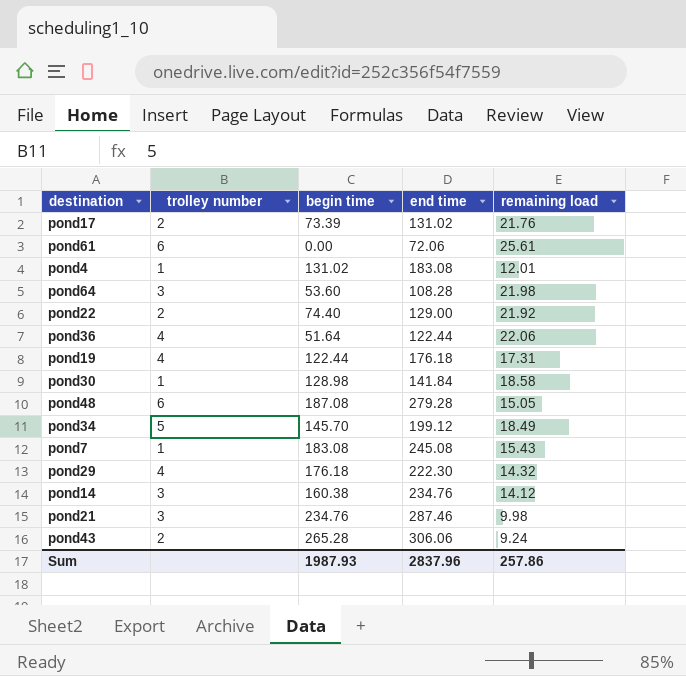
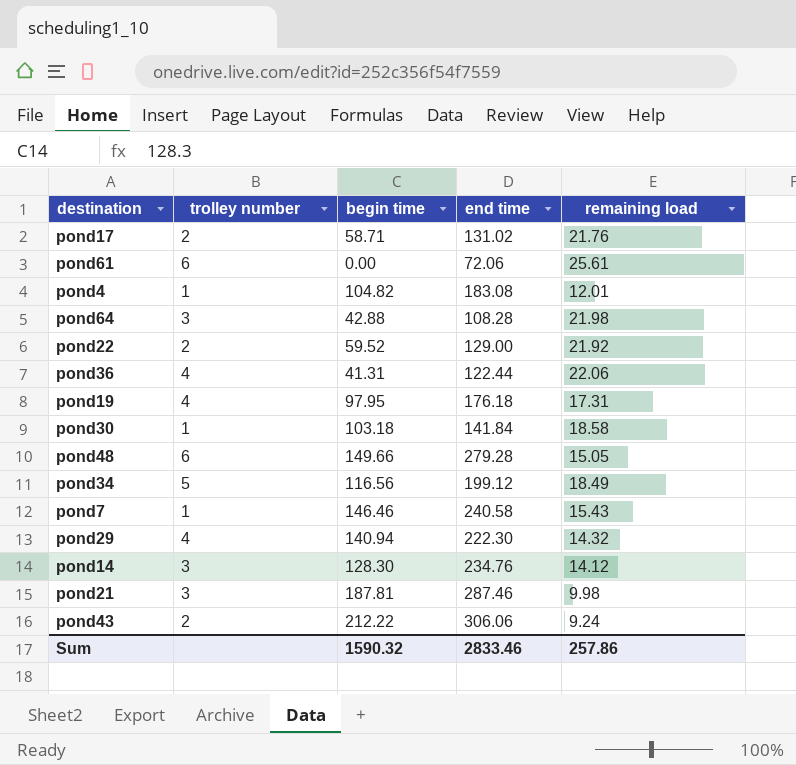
pond17 | begin time: 73.39 -> 58.71
pond4 | begin time: 131.02 -> 104.82
pond64 | begin time: 53.60 -> 42.88
pond22 | begin time: 74.40 -> 59.52
pond36 | begin time: 51.64 -> 41.31
pond19 | begin time: 122.44 -> 97.95
pond30 | begin time: 128.98 -> 103.18
pond48 | begin time: 187.08 -> 149.66
pond34 | begin time: 145.70 -> 116.56
pond7 | begin time: 183.08 -> 146.46
pond7 | end time: 245.08 -> 240.58
pond29 | begin time: 176.18 -> 140.94
pond14 | begin time: 160.38 -> 128.30
pond21 | begin time: 234.76 -> 187.81
pond43 | begin time: 265.28 -> 212.22
Sum | begin time: 1987.93 -> 1590.32
Sum | end time: 2837.96 -> 2833.46

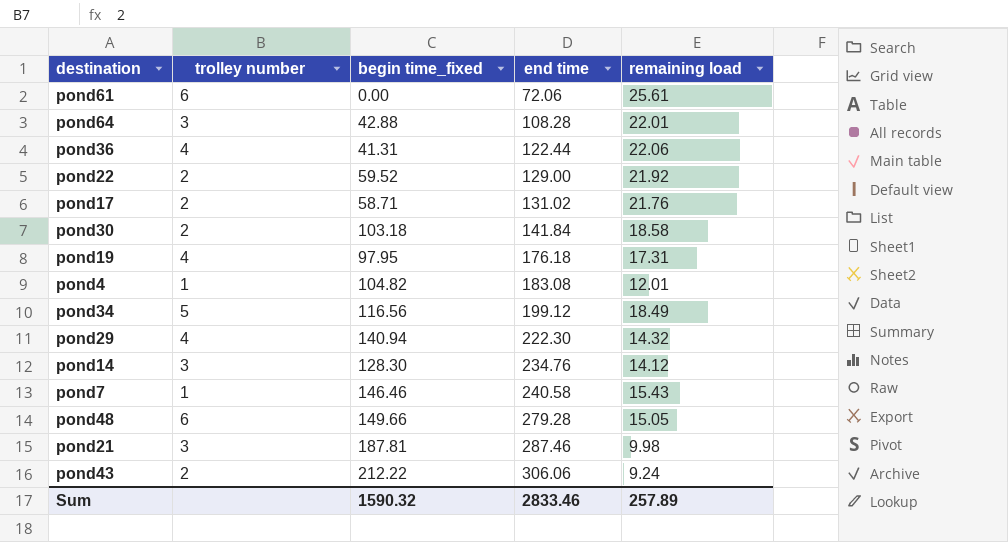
row order: none -> end time ascending
column name: begin time -> begin time_fixed
pond64 | remaining load: 21.98 -> 22.01
pond30 | trolley number: 1 -> 2
Sum | remaining load: 257.86 -> 257.89

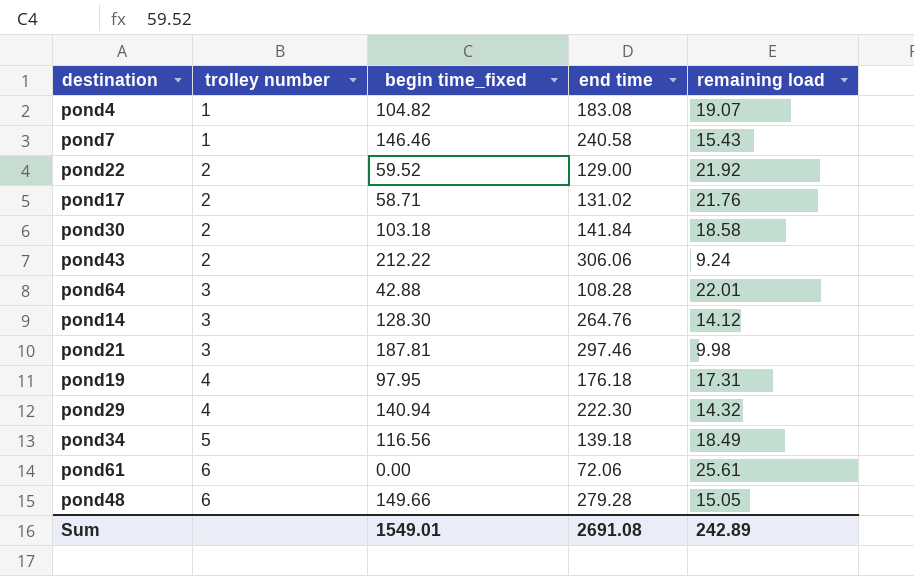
row order: end time ascending -> trolley number ascending
row pond36: 4 | 41.31 | 122.44 | 22.06 -> none
pond4 | remaining load: 12.01 -> 19.07
pond14 | end time: 234.76 -> 264.76
pond21 | end time: 287.46 -> 297.46
pond34 | end time: 199.12 -> 139.18
Sum | begin time_fixed: 1590.32 -> 1549.01
Sum | end time: 2833.46 -> 2691.08
Sum | remaining load: 257.89 -> 242.89

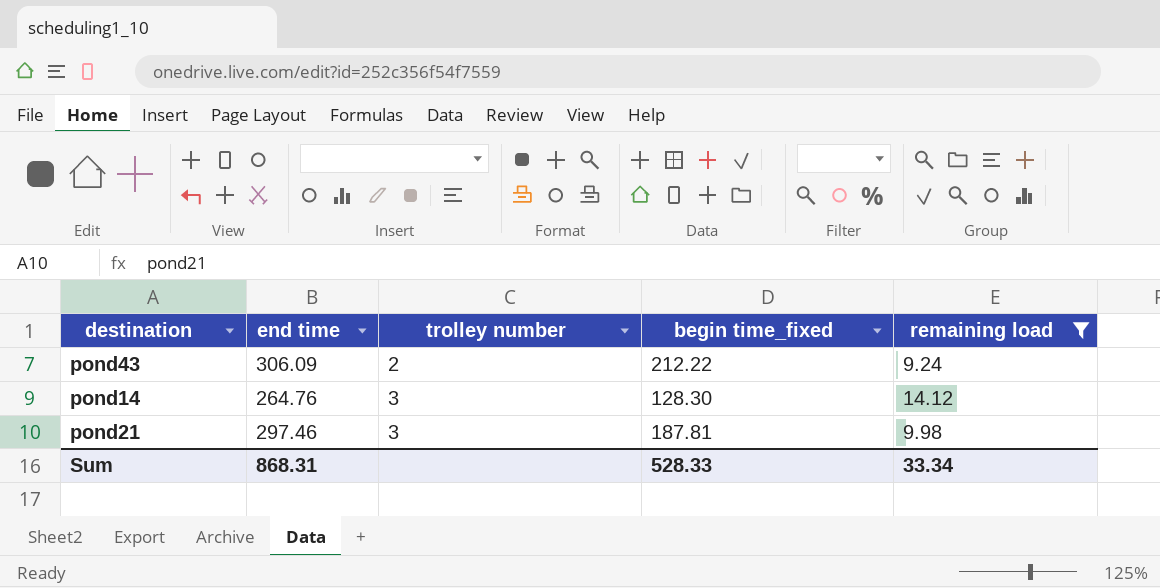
filter: none -> remaining load <= 14.12
column end time | position: 4 -> 2
pond43 | end time: 306.06 -> 306.09
Sum | end time: 2691.08 -> 868.31
Sum | begin time_fixed: 1549.01 -> 528.33
Sum | remaining load: 242.89 -> 33.34

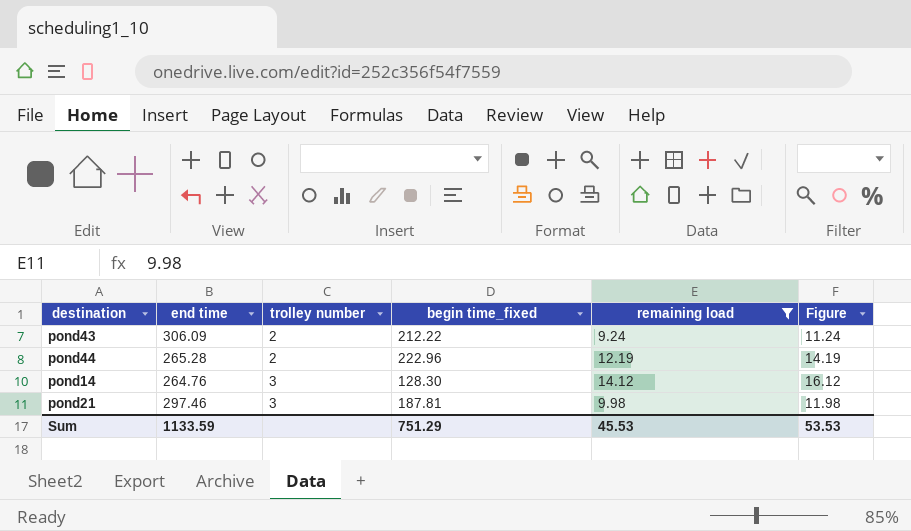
column Figure | formula: none -> [remaining load] + 2
row pond44: none -> 265.28 | 2 | 222.96 | 12.19 | 14.19
Sum | end time: 868.31 -> 1133.59
Sum | begin time_fixed: 528.33 -> 751.29
Sum | remaining load: 33.34 -> 45.53

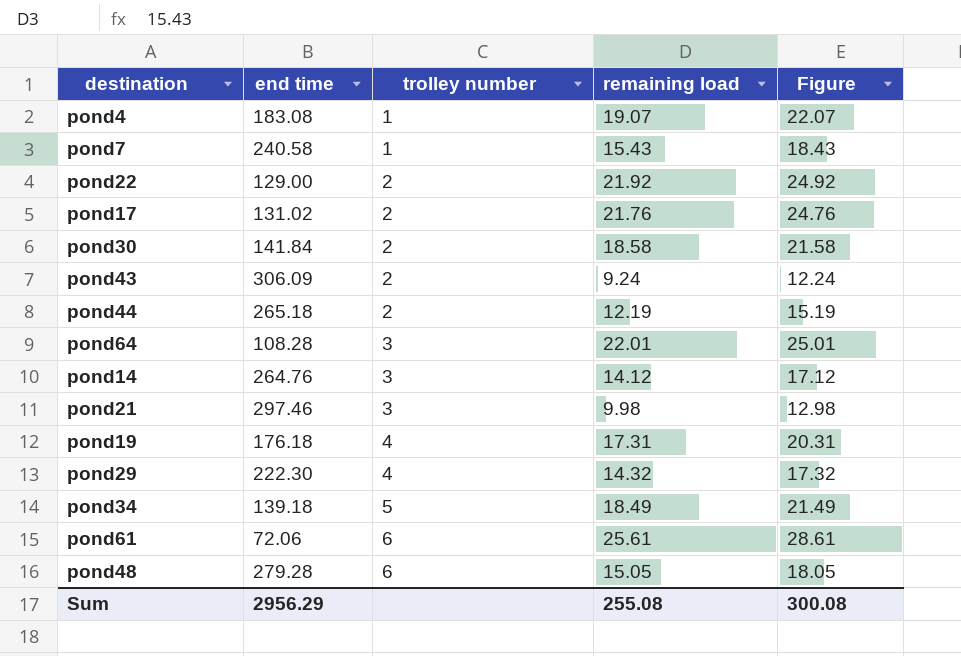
filter: remaining load <= 14.12 -> none
column begin time_fixed | position: 4 -> none
column Figure | formula: [remaining load] + 2 -> [remaining load] + 3
pond44 | end time: 265.28 -> 265.18
Sum | end time: 1133.59 -> 2956.29
Sum | remaining load: 45.53 -> 255.08
Sum | Figure: 53.53 -> 300.08

